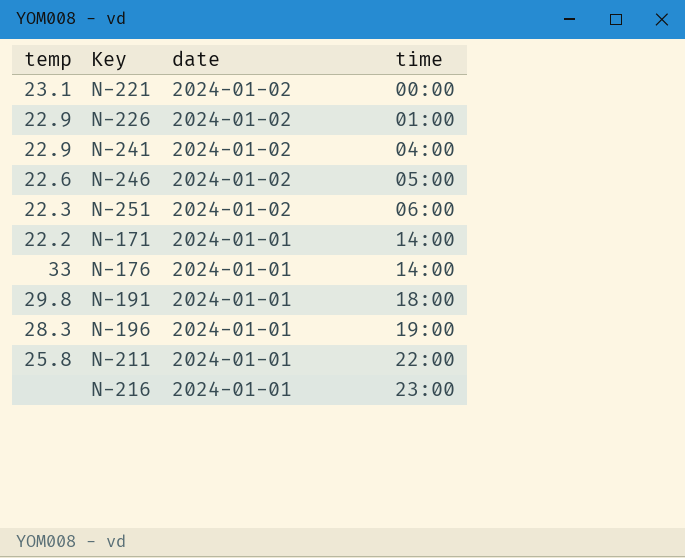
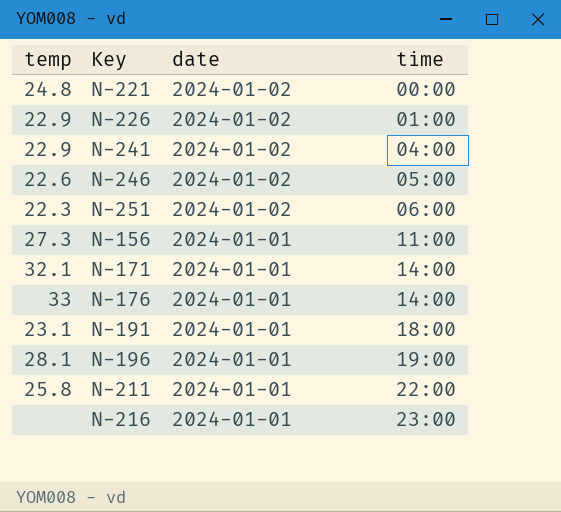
N-221 | temp: 23.1 -> 24.8
row N-156: none -> 27.3 | 2024-01-01 | 11:00
N-171 | temp: 22.2 -> 32.1
N-191 | temp: 29.8 -> 23.1
N-196 | temp: 28.3 -> 28.1

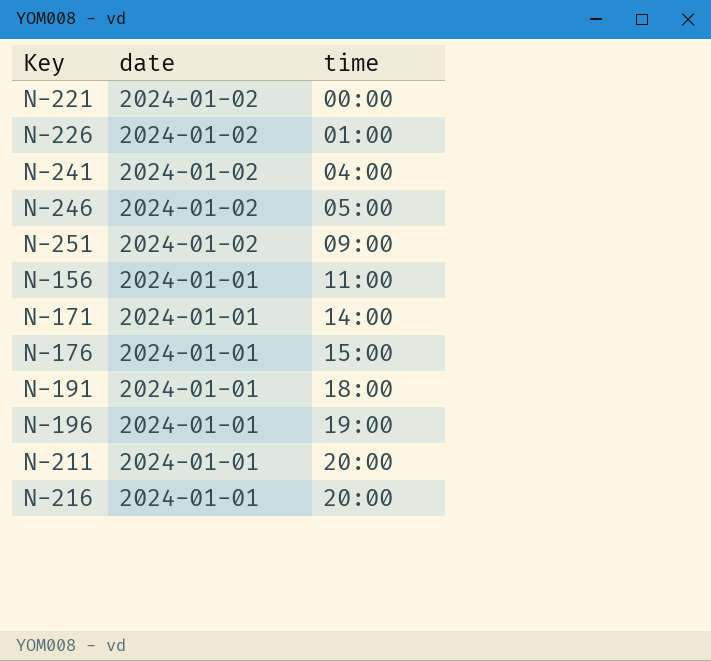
column temp | position: 1 -> none
N-251 | time: 06:00 -> 09:00
N-176 | time: 14:00 -> 15:00
N-211 | time: 22:00 -> 20:00
N-216 | time: 23:00 -> 20:00

